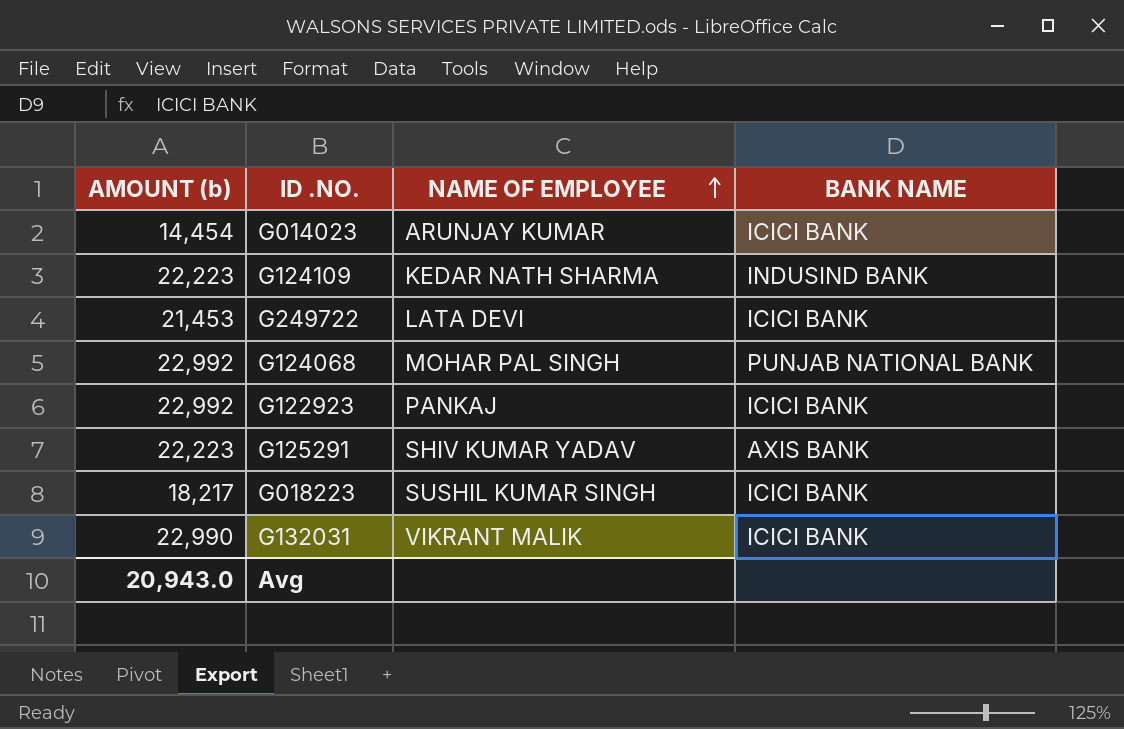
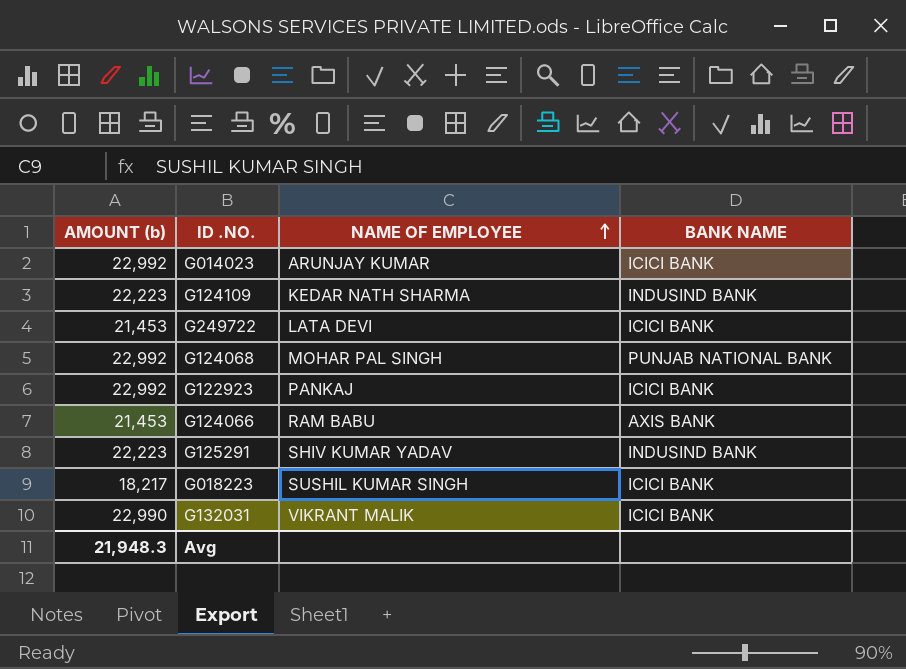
G014023 | AMOUNT (b): 14,454 -> 22,992
row G124066: none -> 21,453 | RAM BABU | AXIS BANK
G125291 | BANK NAME: AXIS BANK -> INDUSIND BANK
Avg | AMOUNT (b): 20,943.0 -> 21,948.3

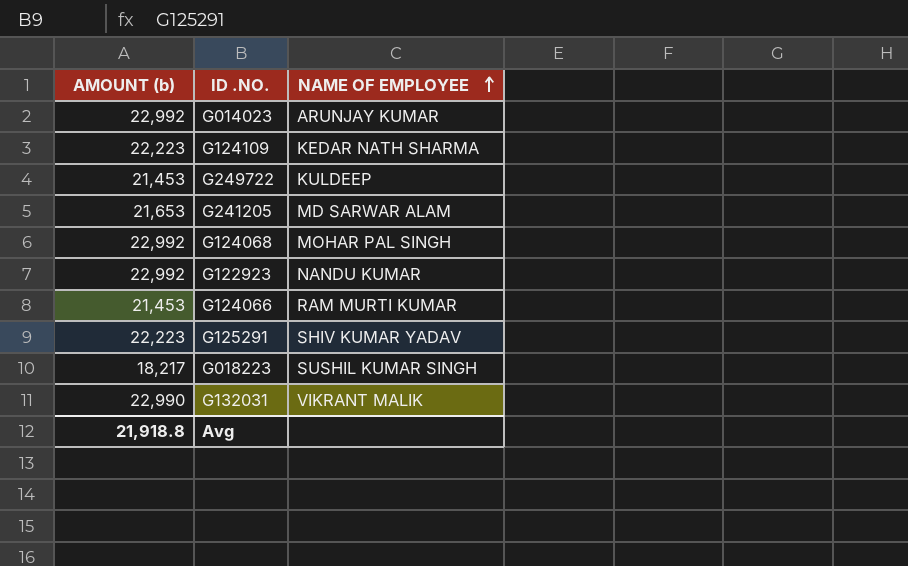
column BANK NAME | position: 4 -> none
G249722 | NAME OF EMPLOYEE: LATA DEVI -> KULDEEP
row G241205: none -> 21,653 | MD SARWAR ALAM
G122923 | NAME OF EMPLOYEE: PANKAJ -> NANDU KUMAR
G124066 | NAME OF EMPLOYEE: RAM BABU -> RAM MURTI KUMAR
Avg | AMOUNT (b): 21,948.3 -> 21,918.8

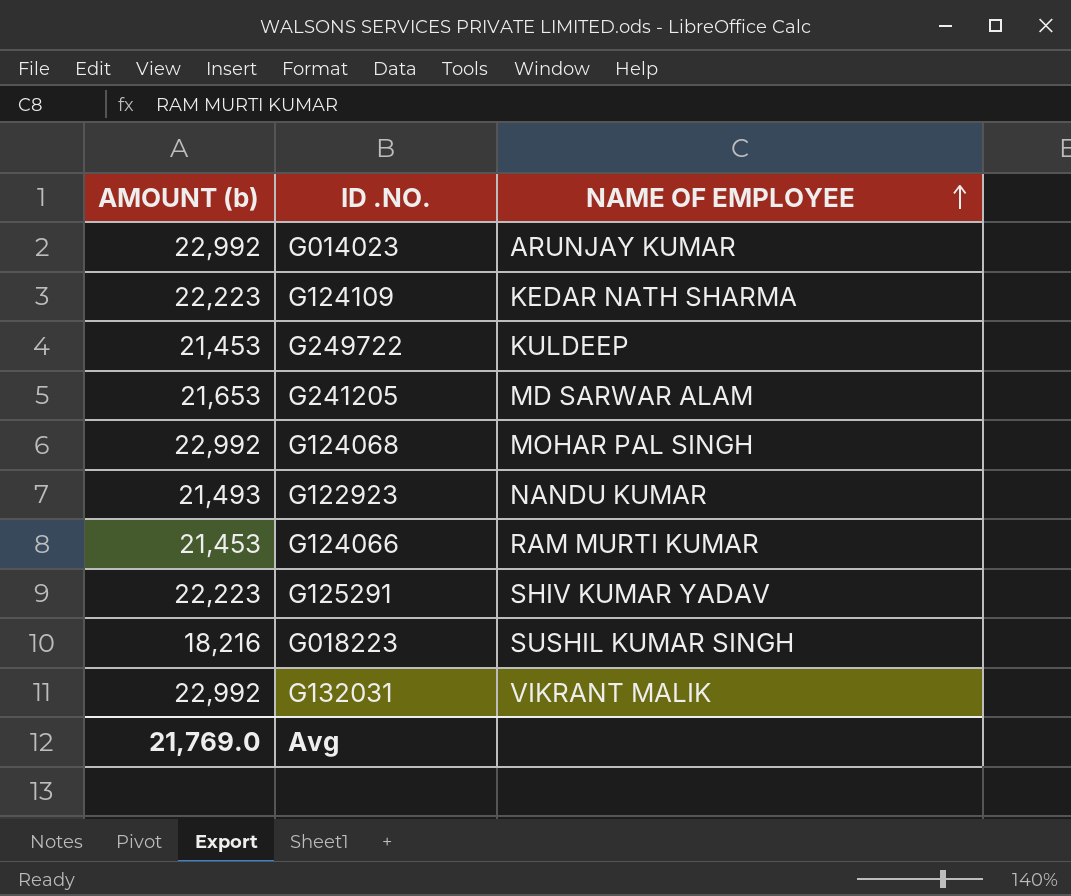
G122923 | AMOUNT (b): 22,992 -> 21,493
G018223 | AMOUNT (b): 18,217 -> 18,216
G132031 | AMOUNT (b): 22,990 -> 22,992
Avg | AMOUNT (b): 21,918.8 -> 21,769.0

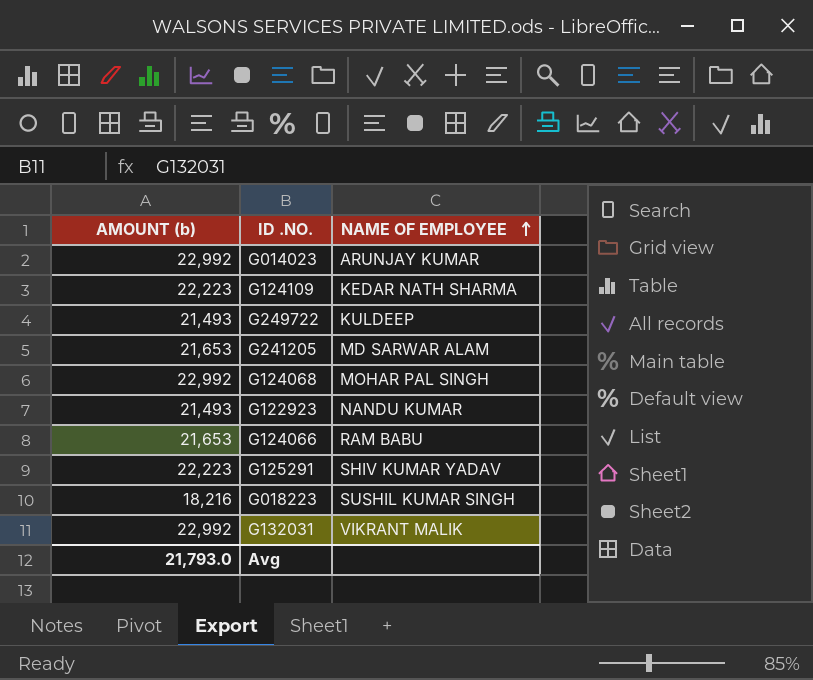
G249722 | AMOUNT (b): 21,453 -> 21,493
G124066 | AMOUNT (b): 21,453 -> 21,653
G124066 | NAME OF EMPLOYEE: RAM MURTI KUMAR -> RAM BABU
Avg | AMOUNT (b): 21,769.0 -> 21,793.0

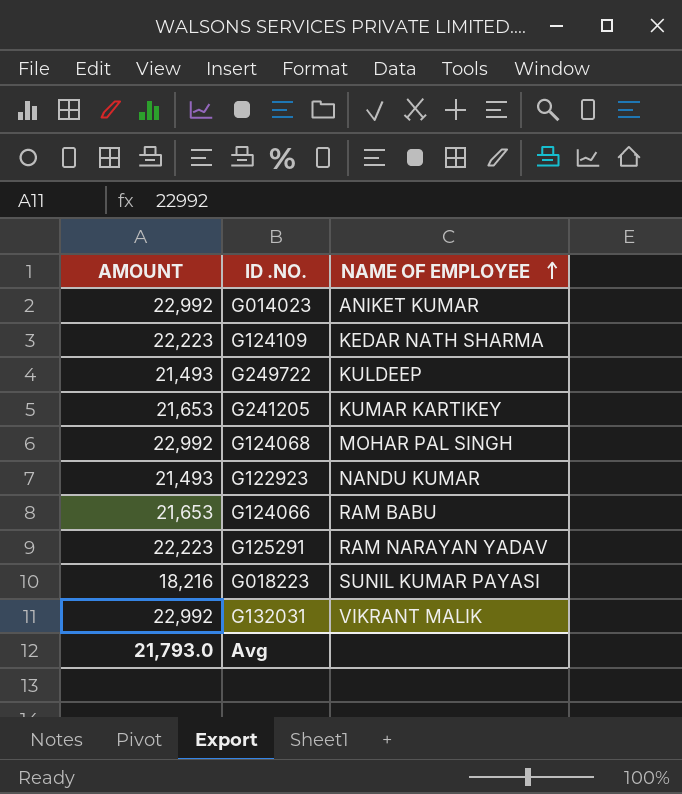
column name: AMOUNT (b) -> AMOUNT
G014023 | NAME OF EMPLOYEE: ARUNJAY KUMAR -> ANIKET KUMAR
G241205 | NAME OF EMPLOYEE: MD SARWAR ALAM -> KUMAR KARTIKEY
G125291 | NAME OF EMPLOYEE: SHIV KUMAR YADAV -> RAM NARAYAN YADAV
G018223 | NAME OF EMPLOYEE: SUSHIL KUMAR SINGH -> SUNIL KUMAR PAYASI

